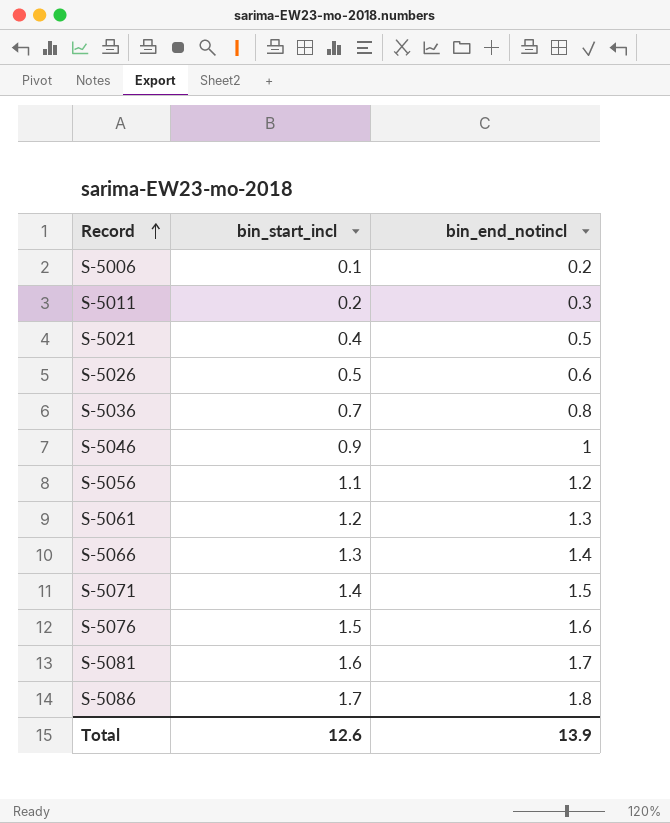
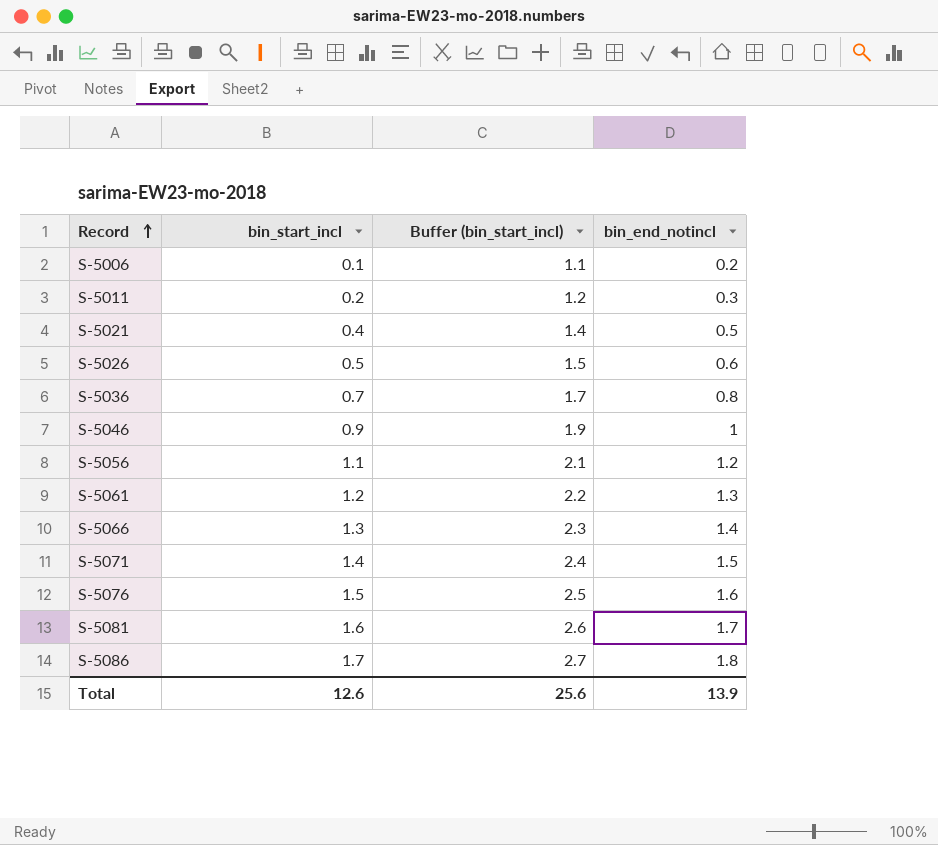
column Buffer (bin_start_incl) | formula: none -> [bin_start_incl] + 1

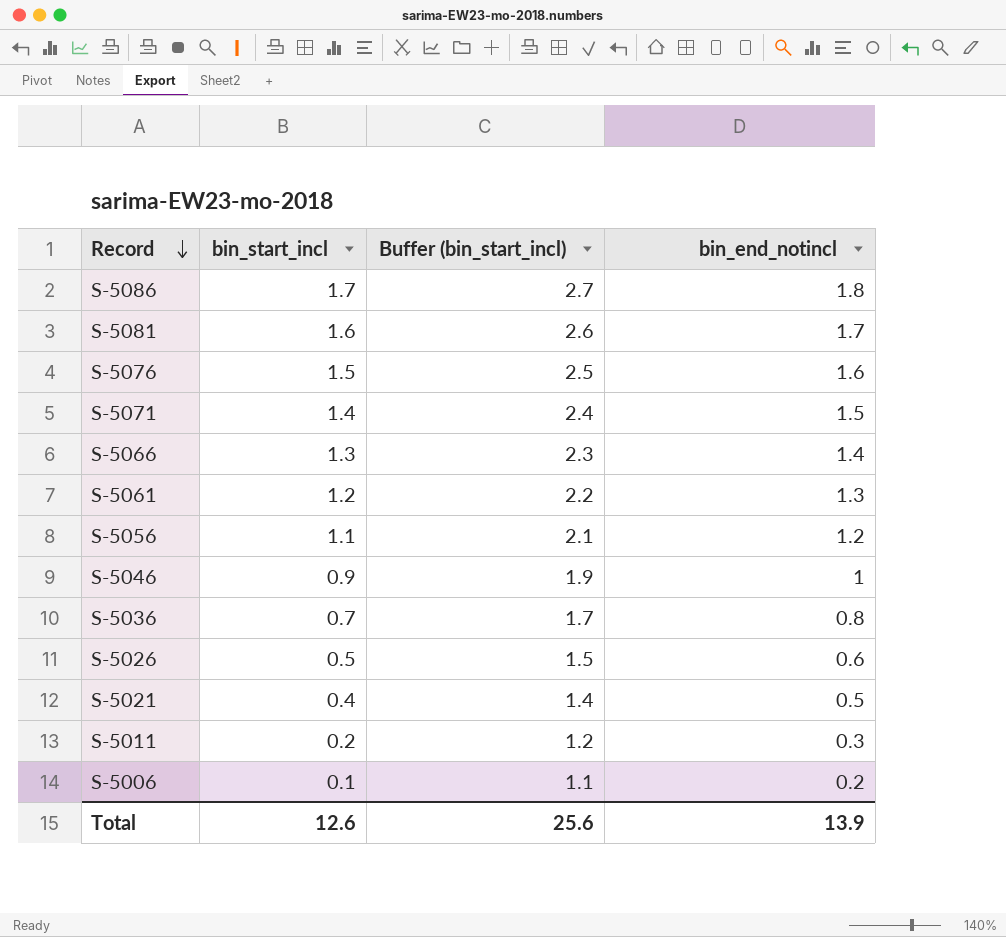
row order: Record ascending -> Record descending

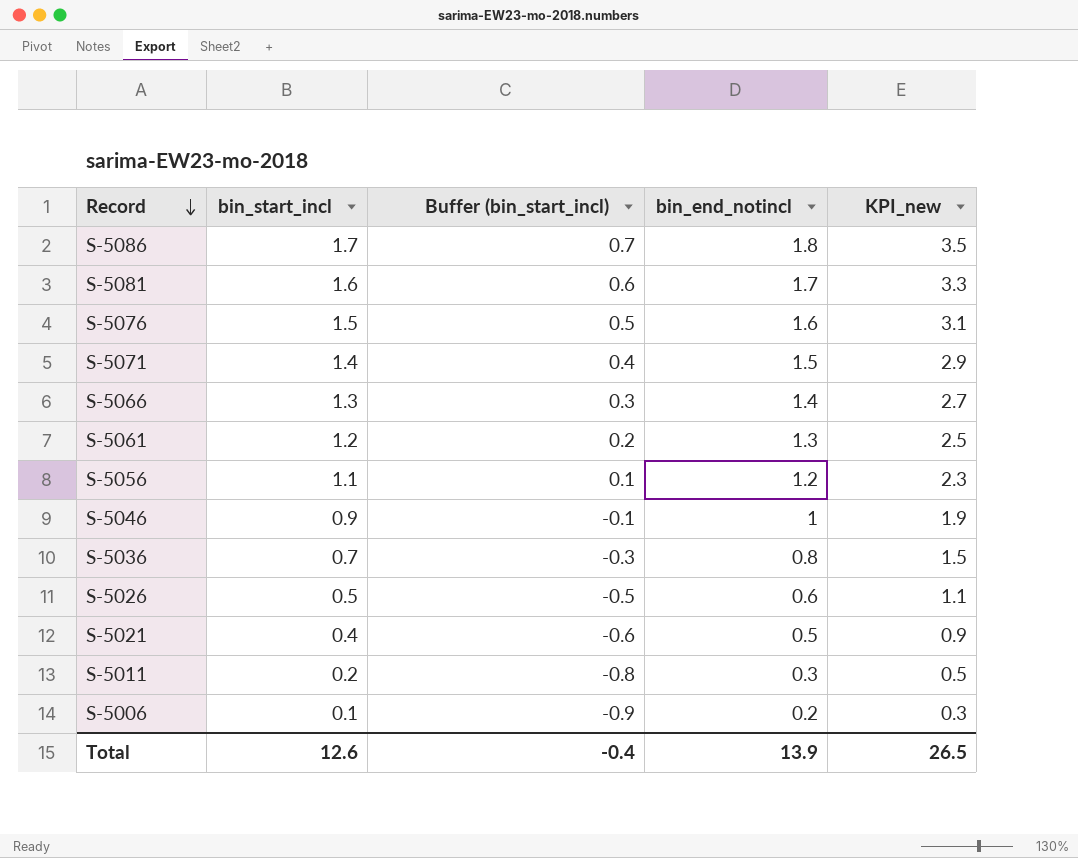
column Buffer (bin_start_incl) | formula: [bin_start_incl] + 1 -> [bin_start_incl] - 1
column KPI_new | formula: none -> [bin_start_incl] + [bin_end_notincl]
Total | Buffer (bin_start_incl): 25.6 -> -0.4

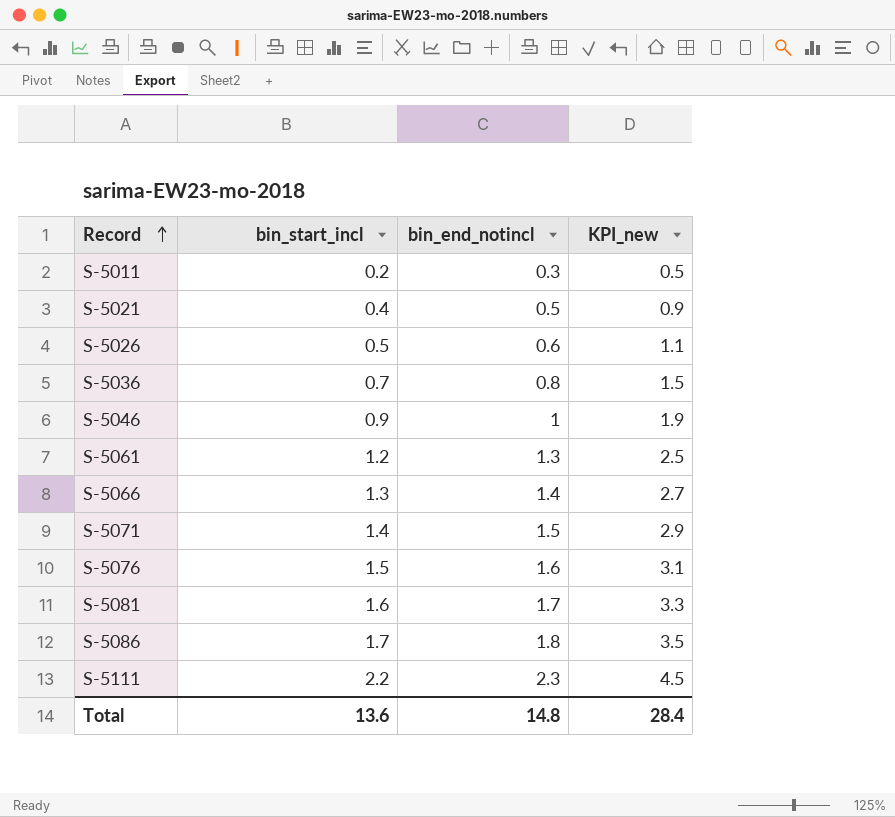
row order: Record descending -> Record ascending
column Buffer (bin_start_incl) | formula: [bin_start_incl] - 1 -> none
row S-5056: 1.1 | 0.1 | 1.2 | 2.3 -> none
row S-5006: 0.1 | -0.9 | 0.2 | 0.3 -> none
row S-5111: none -> 2.2 | 2.3 | 4.5
Total | bin_start_incl: 12.6 -> 13.6
Total | bin_end_notincl: 13.9 -> 14.8
Total | KPI_new: 26.5 -> 28.4

